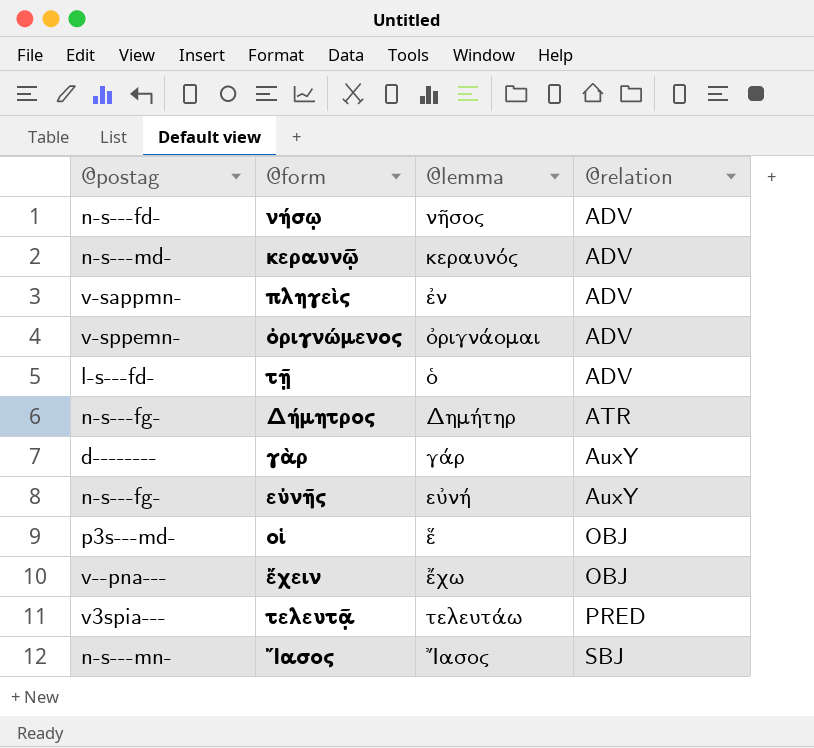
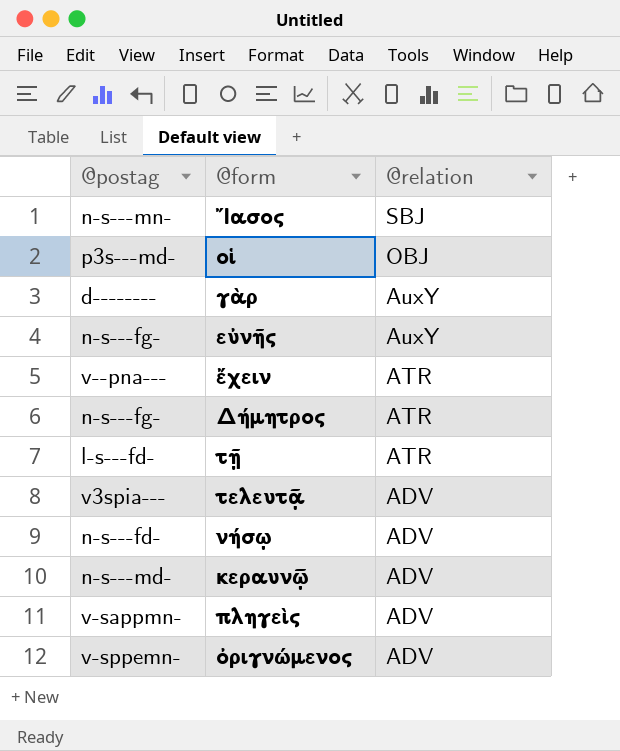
row order: @relation ascending -> @relation descending
column @lemma | position: 3 -> none
ἔχειν | @relation: OBJ -> ATR
τῇ | @relation: ADV -> ATR
τελευτᾷ | @relation: PRED -> ADV

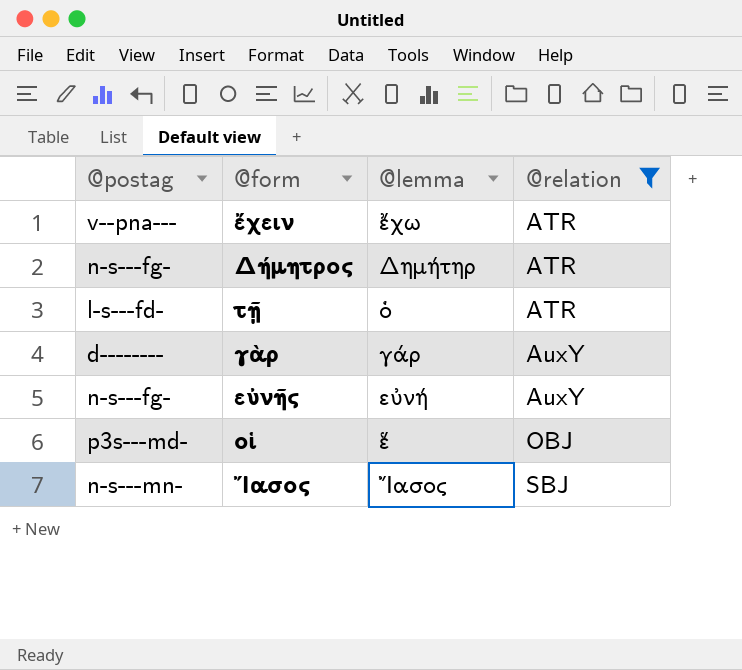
filter: none -> @relation != ADV
row order: @relation descending -> @relation ascending
column @lemma | position: none -> 3

